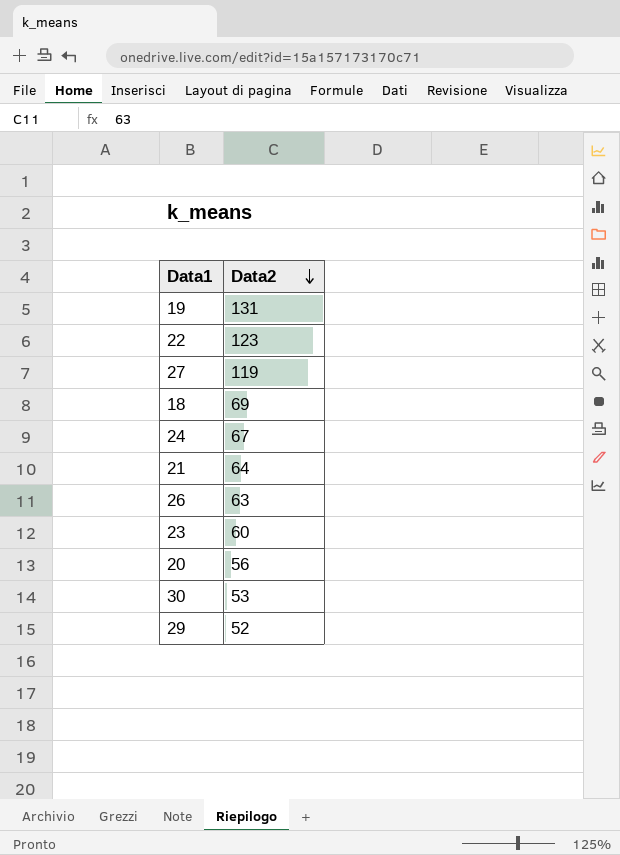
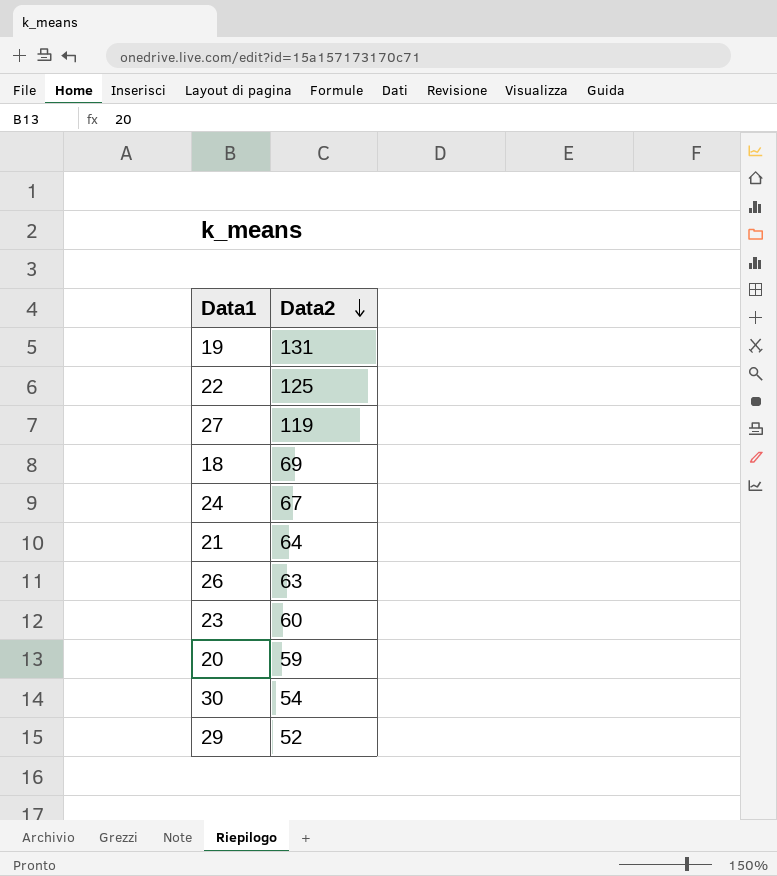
22 | Data2: 123 -> 125
20 | Data2: 56 -> 59
30 | Data2: 53 -> 54

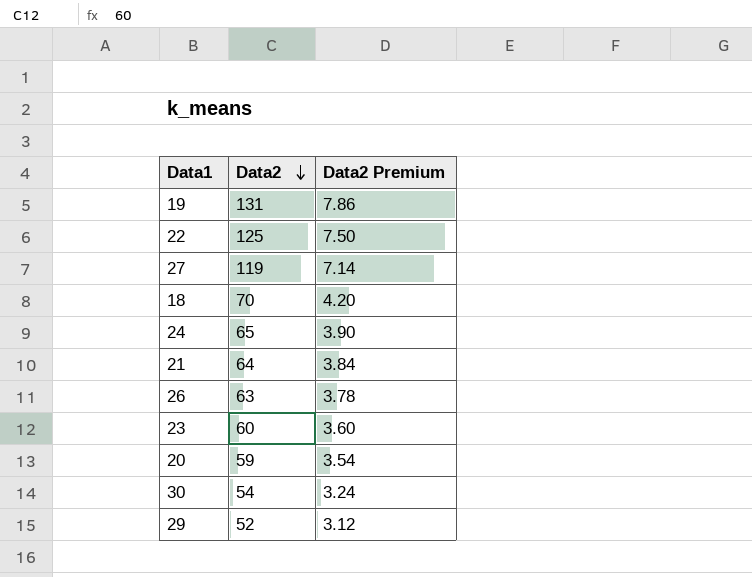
column Data2 Premium | formula: none -> [Data2] * 0.06
18 | Data2: 69 -> 70
24 | Data2: 67 -> 65

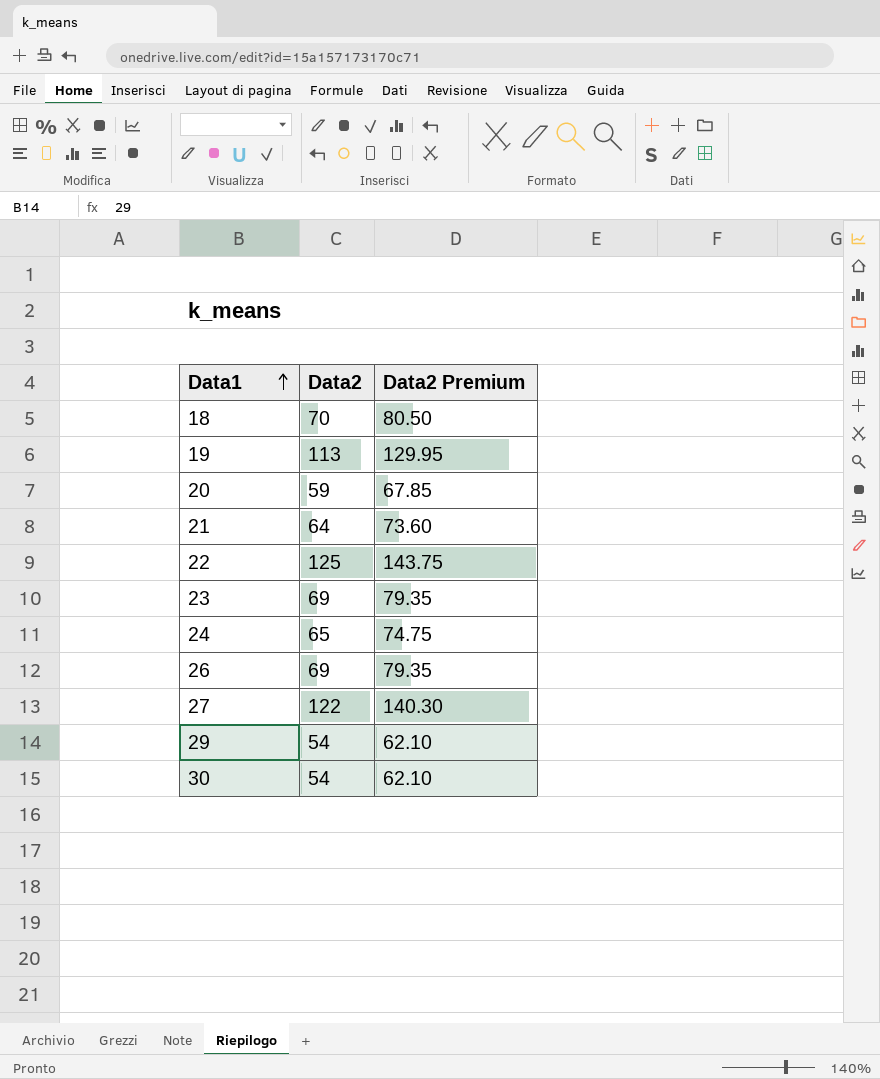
row order: Data2 descending -> Data1 ascending
column Data2 Premium | formula: [Data2] * 0.06 -> [Data2] * 1.15
19 | Data2: 131 -> 113
23 | Data2: 60 -> 69
26 | Data2: 63 -> 69
27 | Data2: 119 -> 122
29 | Data2: 52 -> 54

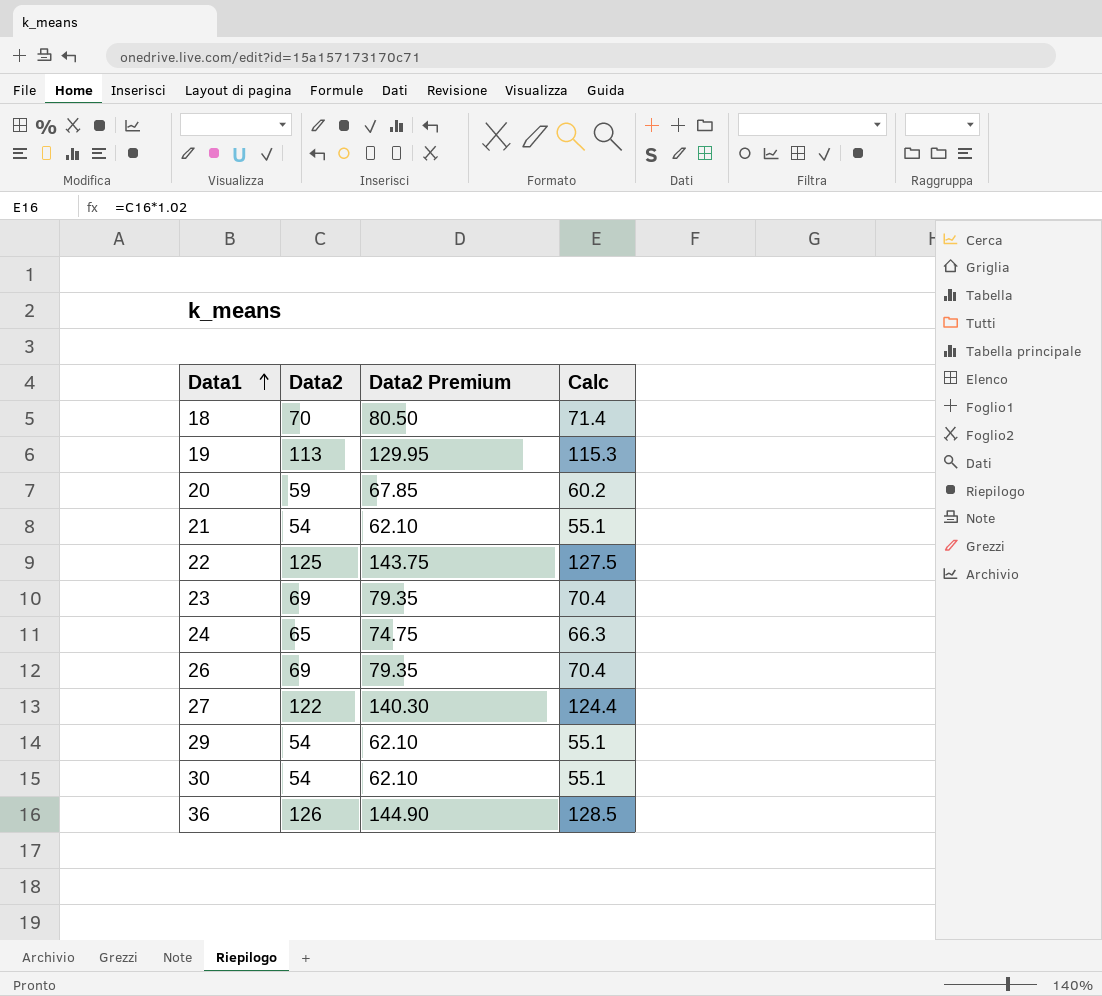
column Calc | formula: none -> [Data2] * 1.02
21 | Data2: 64 -> 54
21 | Data2 Premium: 73.60 -> 62.10
row 36: none -> 126 | 144.90 | 128.5

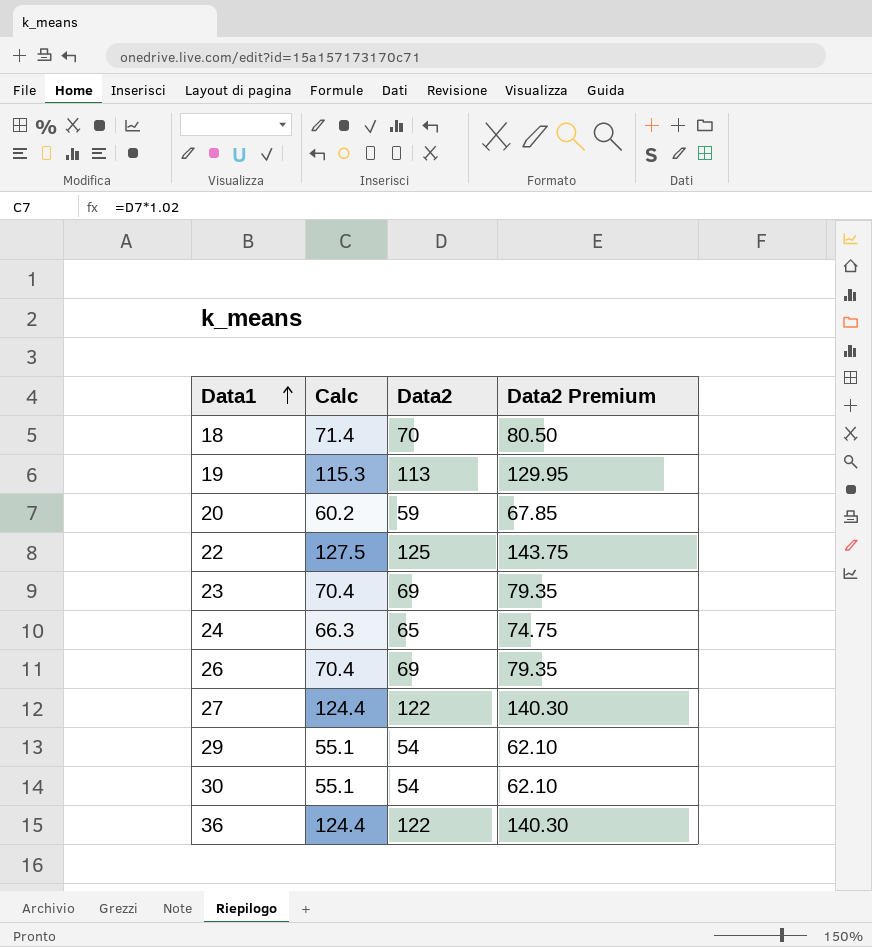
column Calc | position: 4 -> 2
row 21: 54 | 62.10 | 55.1 -> none
36 | Calc: 128.5 -> 124.4
36 | Data2: 126 -> 122
36 | Data2 Premium: 144.90 -> 140.30

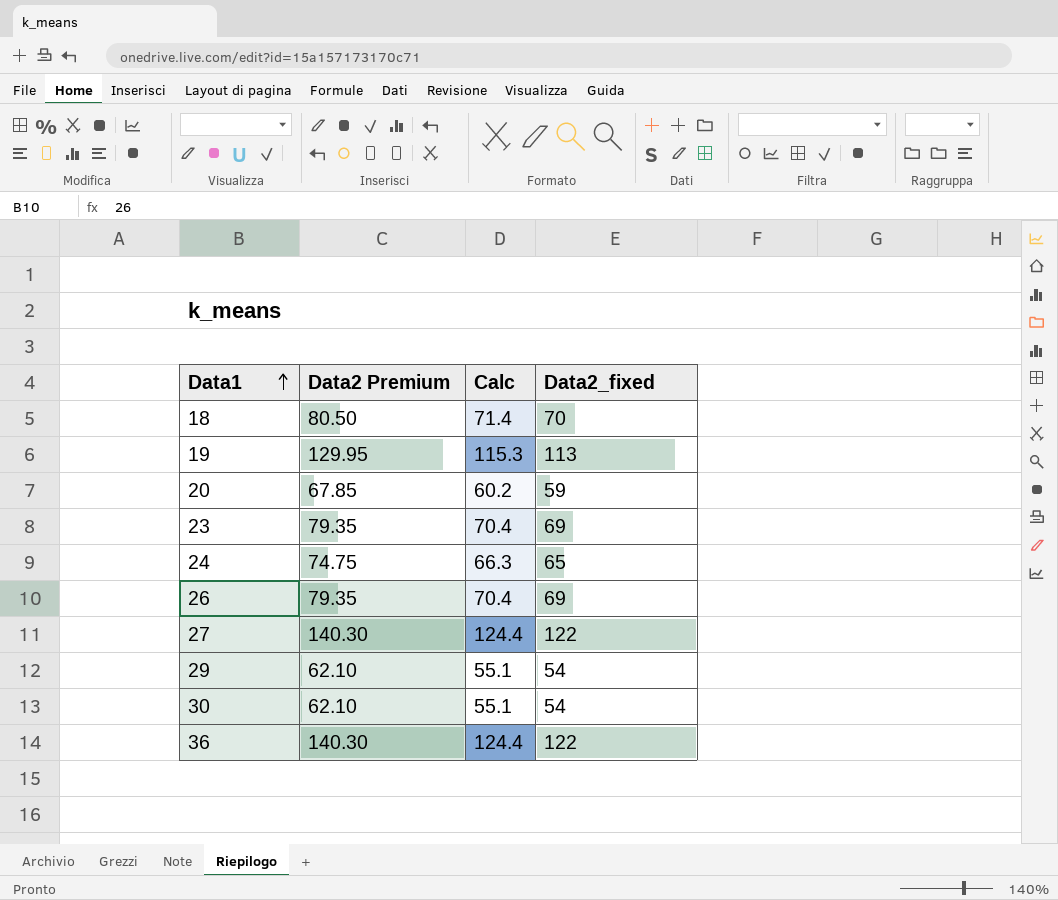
column Data2 Premium | position: 4 -> 2
column name: Data2 -> Data2_fixed
row 22: 127.5 | 125 | 143.75 -> none

